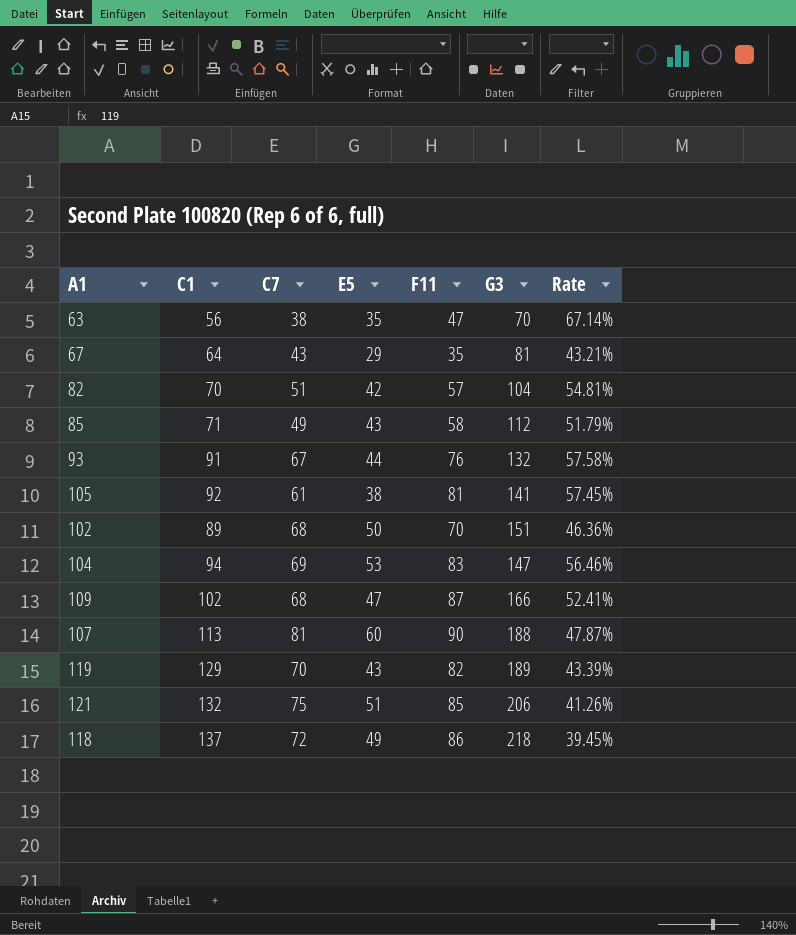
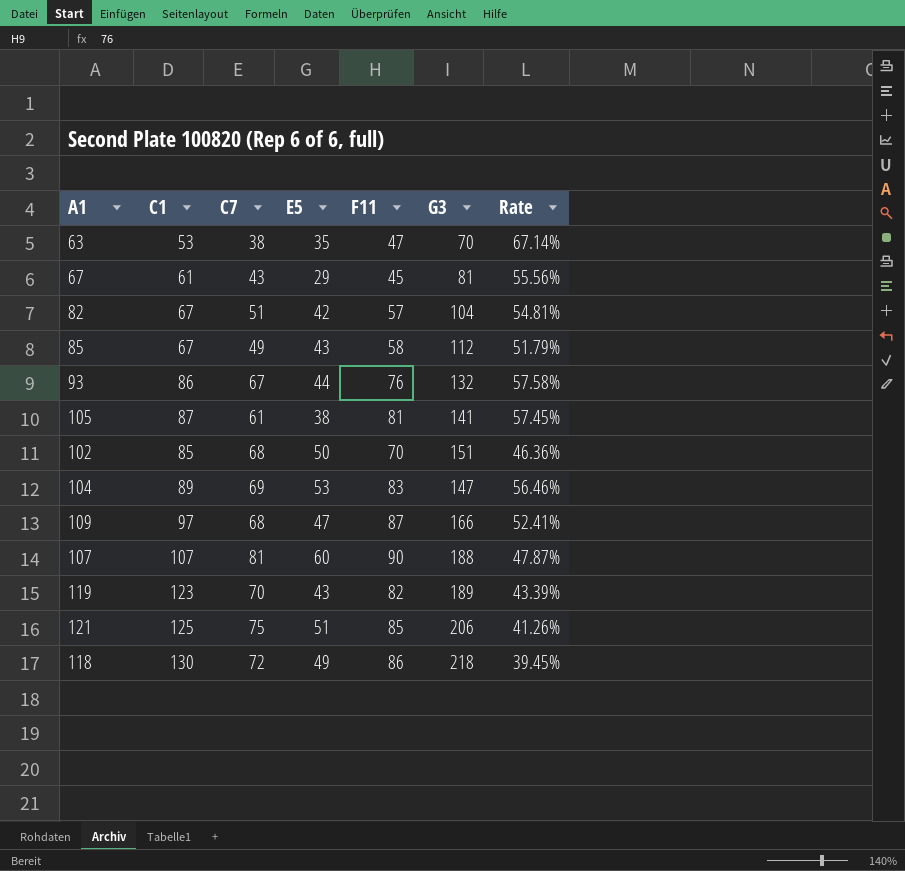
63 | C1: 56 -> 53
67 | C1: 64 -> 61
67 | F11: 35 -> 45
67 | Rate: 43.21% -> 55.56%
82 | C1: 70 -> 67
85 | C1: 71 -> 67
93 | C1: 91 -> 86
105 | C1: 92 -> 87
102 | C1: 89 -> 85
104 | C1: 94 -> 89
109 | C1: 102 -> 97
107 | C1: 113 -> 107
119 | C1: 129 -> 123
121 | C1: 132 -> 125
118 | C1: 137 -> 130

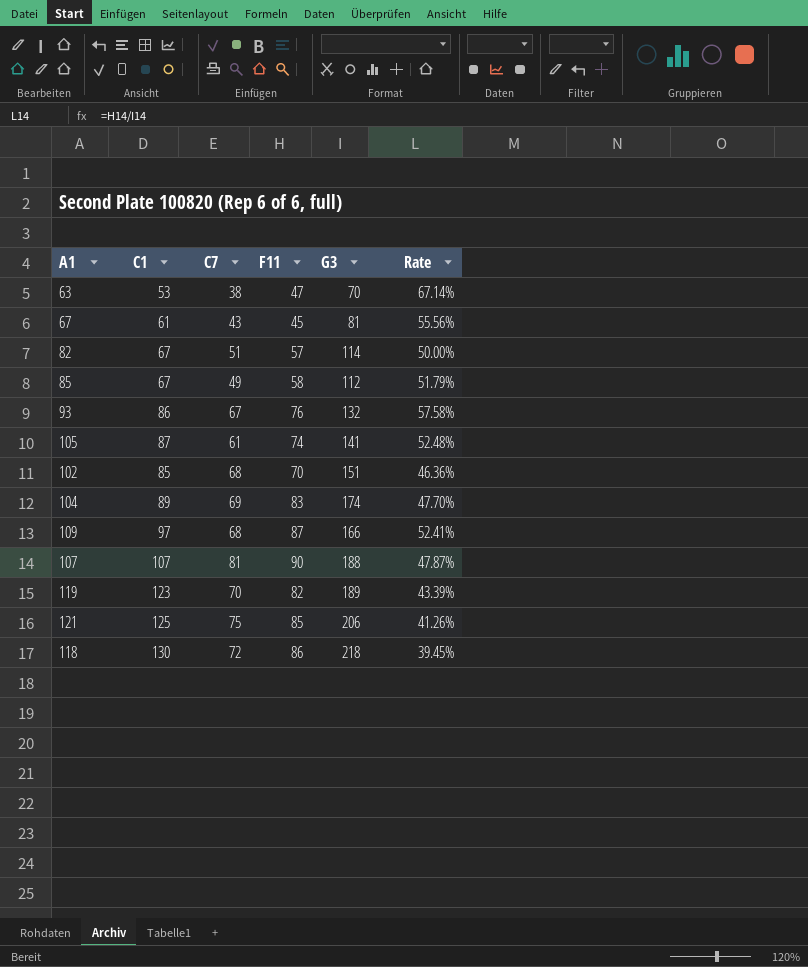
column E5 | position: 4 -> none
82 | G3: 104 -> 114
82 | Rate: 54.81% -> 50.00%
105 | F11: 81 -> 74
105 | Rate: 57.45% -> 52.48%
104 | G3: 147 -> 174
104 | Rate: 56.46% -> 47.70%

